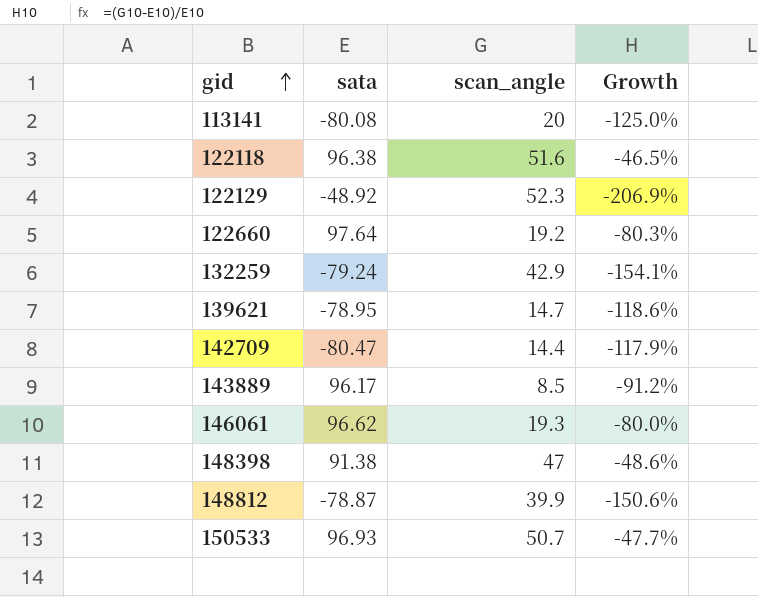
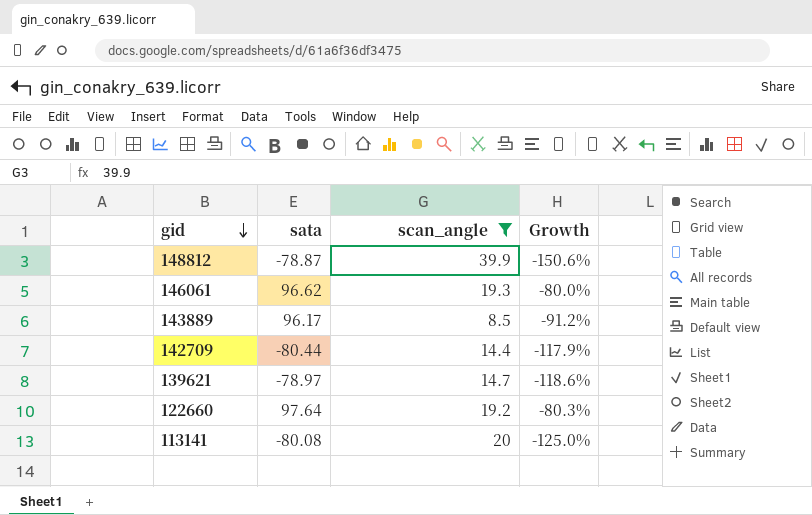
filter: none -> scan_angle <= 39.9
row order: gid ascending -> gid descending
142709 | sata: -80.47 -> -80.44
139621 | sata: -78.95 -> -78.97

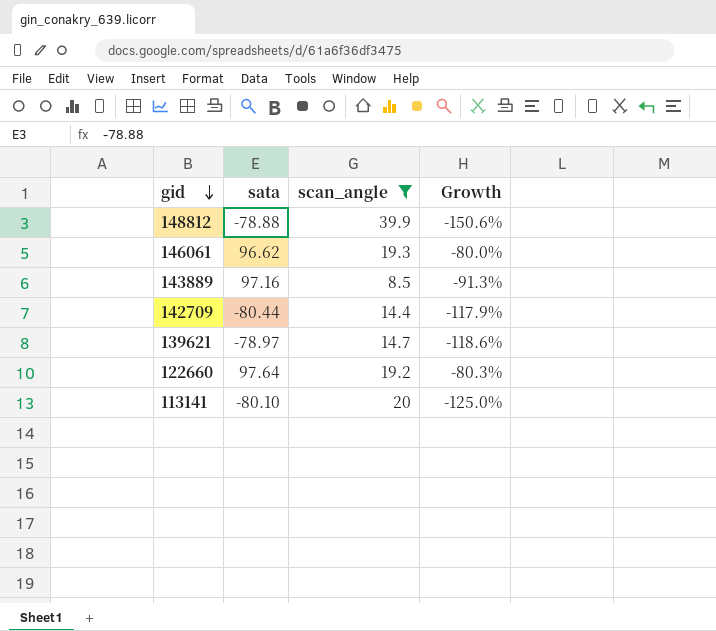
148812 | sata: -78.87 -> -78.88
143889 | sata: 96.17 -> 97.16
143889 | Growth: -91.2% -> -91.3%
113141 | sata: -80.08 -> -80.10

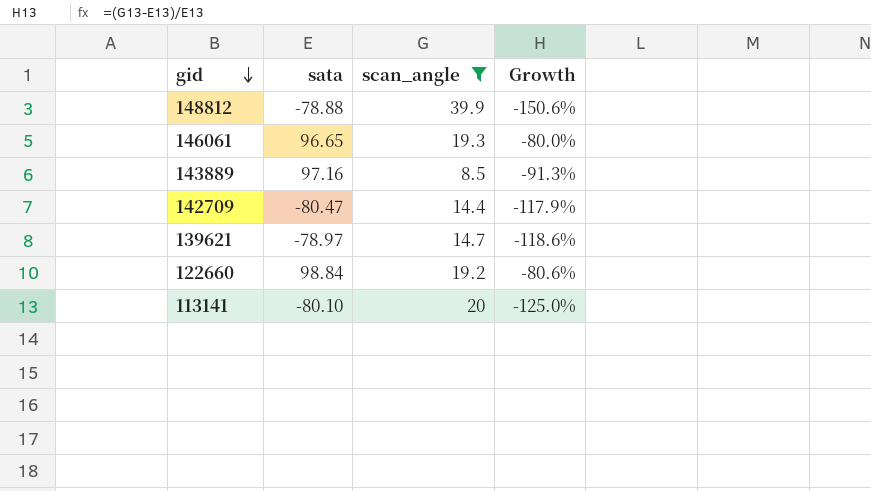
146061 | sata: 96.62 -> 96.65
142709 | sata: -80.44 -> -80.47
122660 | sata: 97.64 -> 98.84
122660 | Growth: -80.3% -> -80.6%

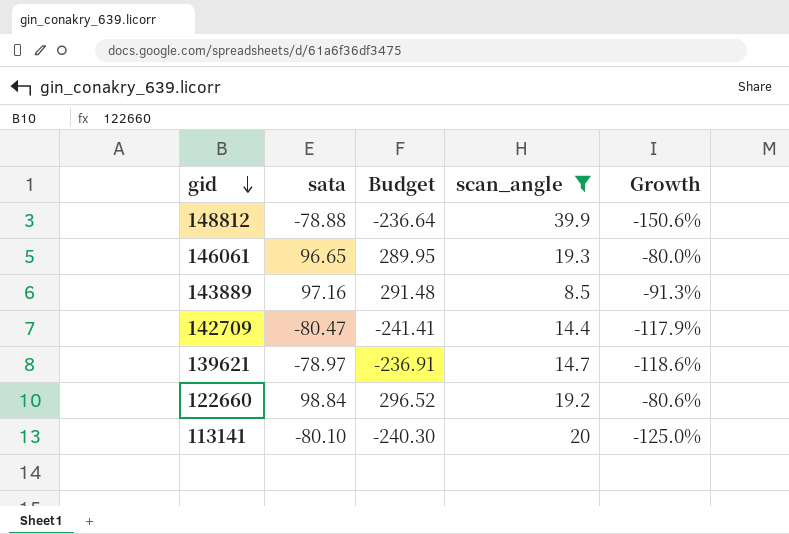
column Budget | formula: none -> [sata] * 3

